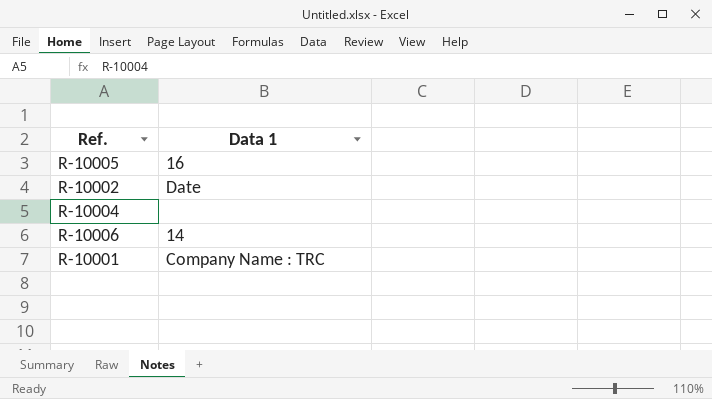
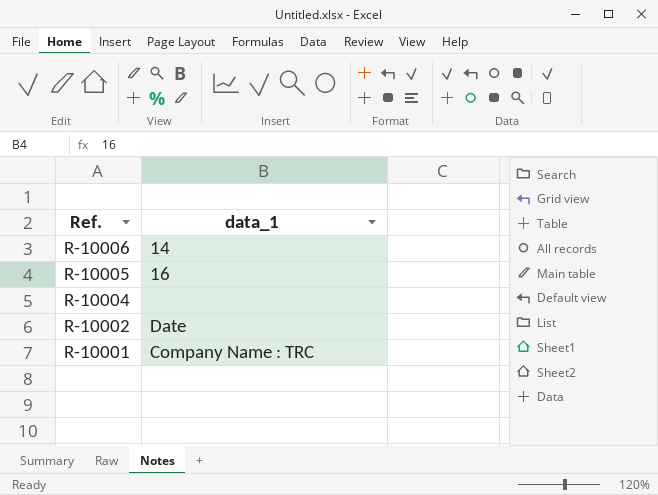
row order: none -> Ref. descending
column name: Data 1 -> data_1

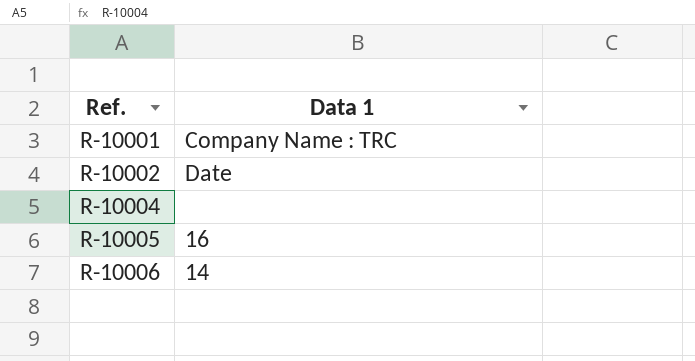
row order: Ref. descending -> Ref. ascending
column name: data_1 -> Data 1

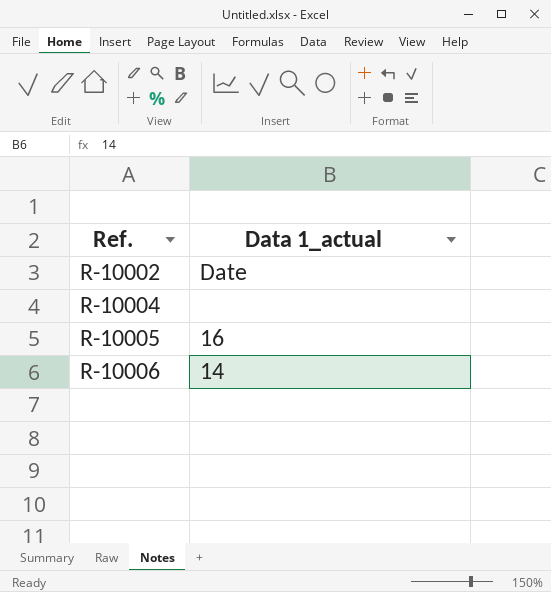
column name: Data 1 -> Data 1_actual
row R-10001: Company Name : TRC -> none

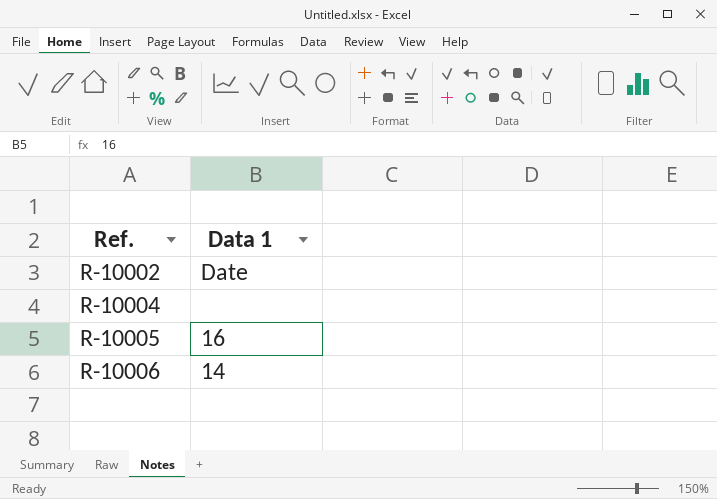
column name: Data 1_actual -> Data 1

